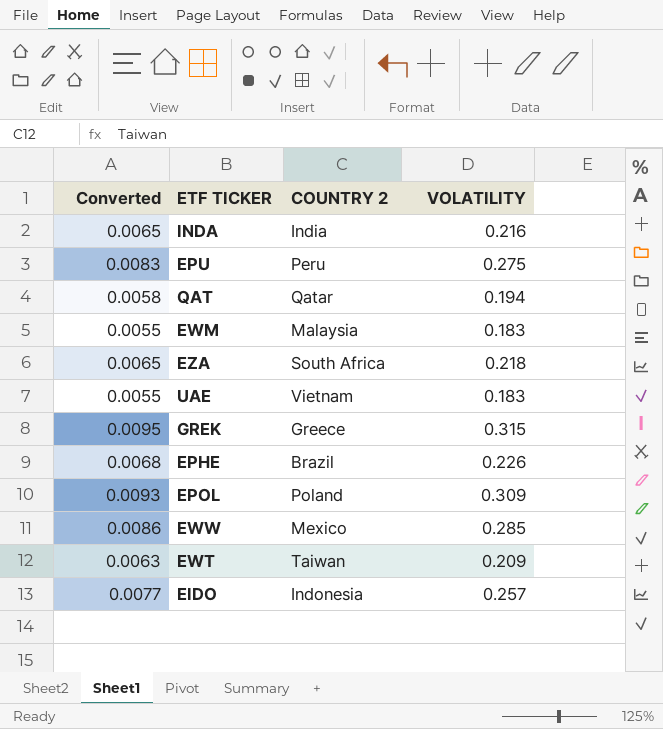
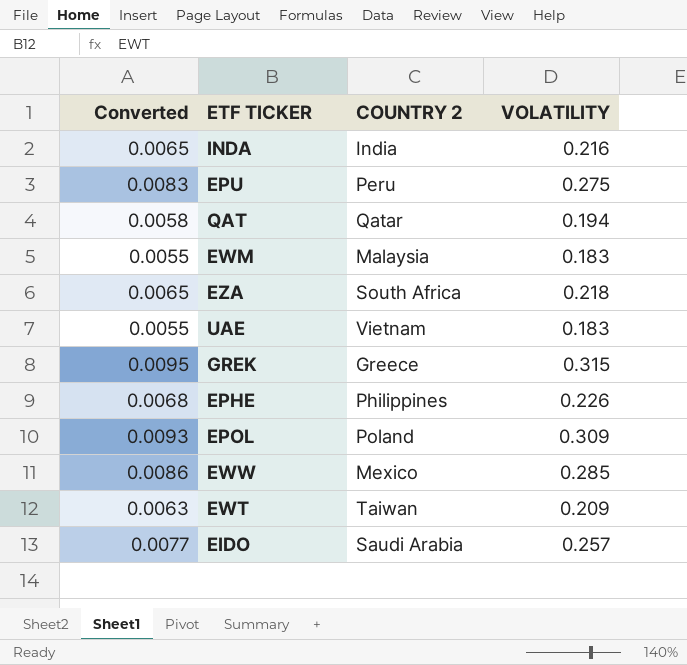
EPHE | COUNTRY 2: Brazil -> Philippines
EIDO | COUNTRY 2: Indonesia -> Saudi Arabia

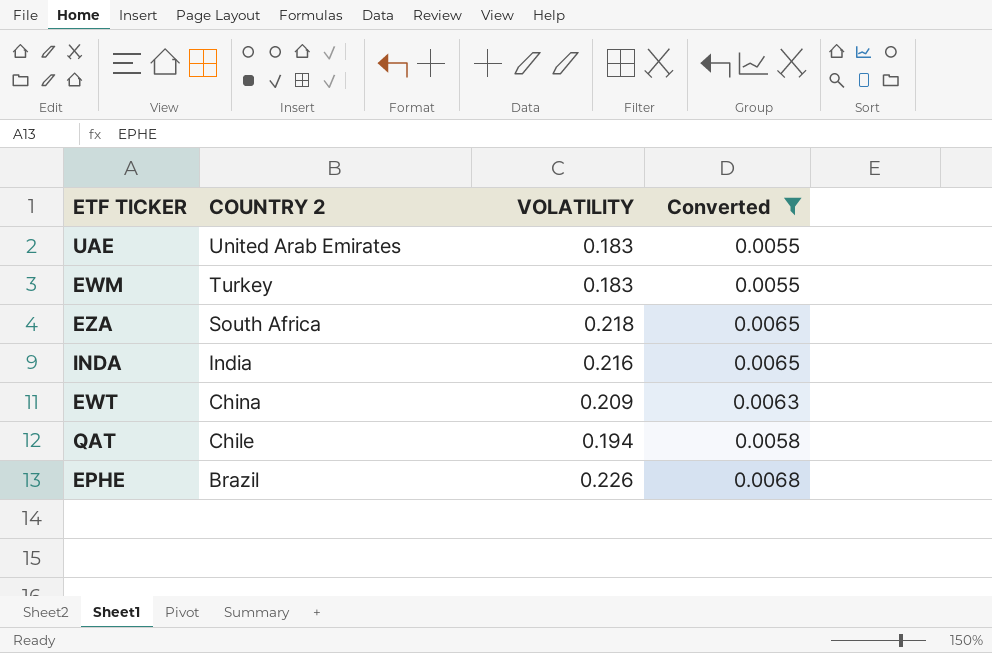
filter: none -> Converted <= 0.0068
row order: none -> COUNTRY 2 descending
column Converted | position: 1 -> 4
UAE | COUNTRY 2: Vietnam -> United Arab Emirates
EWM | COUNTRY 2: Malaysia -> Turkey
EWT | COUNTRY 2: Taiwan -> China
QAT | COUNTRY 2: Qatar -> Chile
EPHE | COUNTRY 2: Philippines -> Brazil

